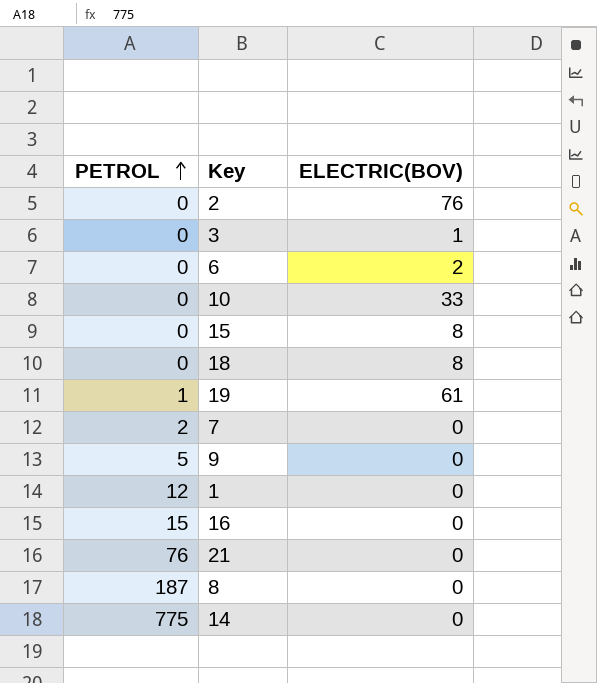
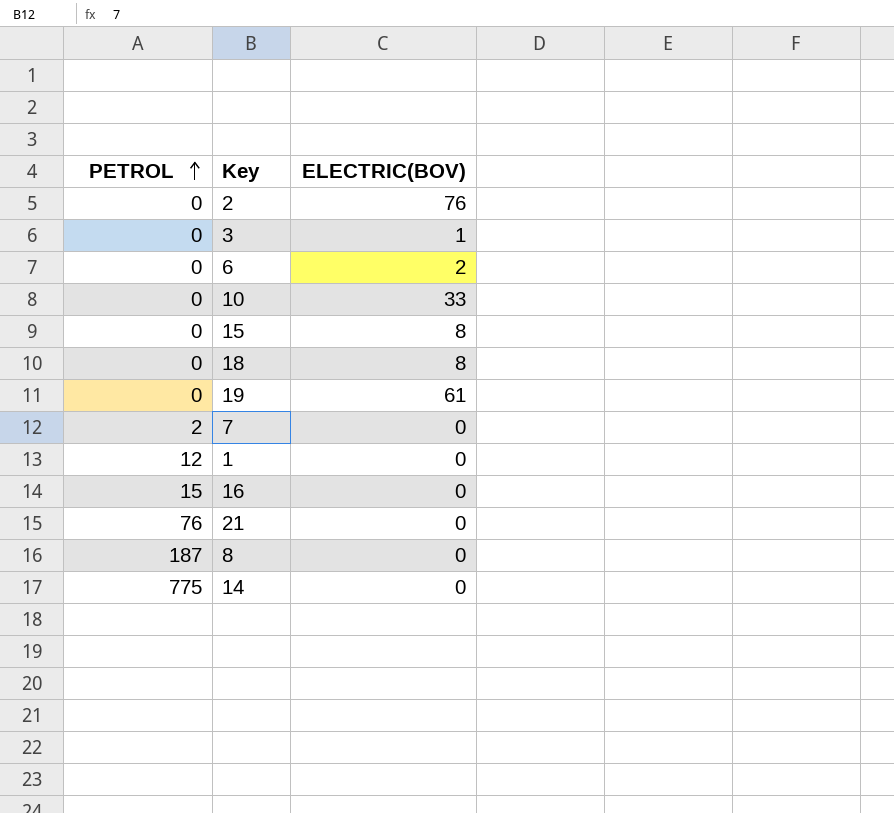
row 9: 5 | 0 -> none
19 | PETROL: 1 -> 0

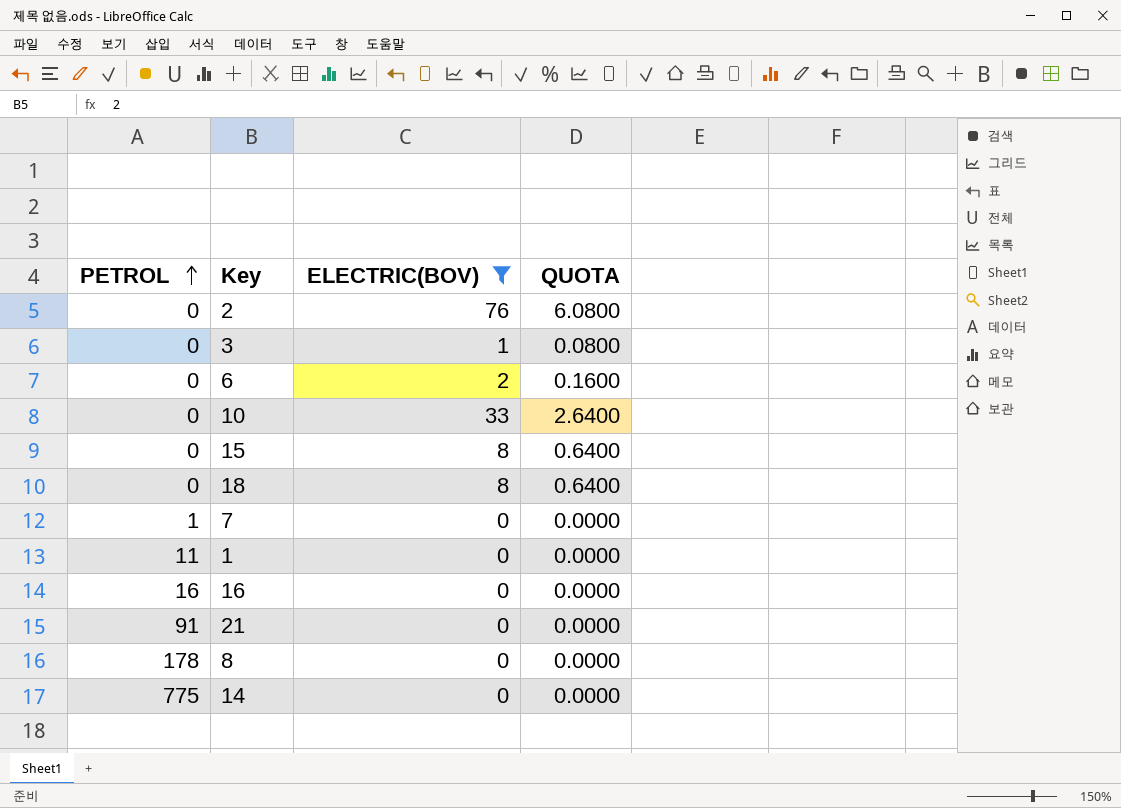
filter: none -> ELECTRIC(BOV) != 61
column QUOTA | formula: none -> [ELECTRIC(BOV)] * 0.08
7 | PETROL: 2 -> 1
1 | PETROL: 12 -> 11
16 | PETROL: 15 -> 16
21 | PETROL: 76 -> 91
8 | PETROL: 187 -> 178

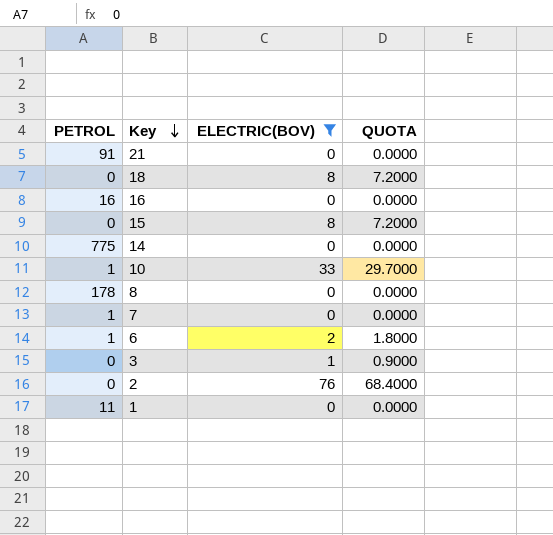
row order: PETROL ascending -> Key descending
column QUOTA | formula: [ELECTRIC(BOV)] * 0.08 -> [ELECTRIC(BOV)] * 0.9
10 | PETROL: 0 -> 1
6 | PETROL: 0 -> 1

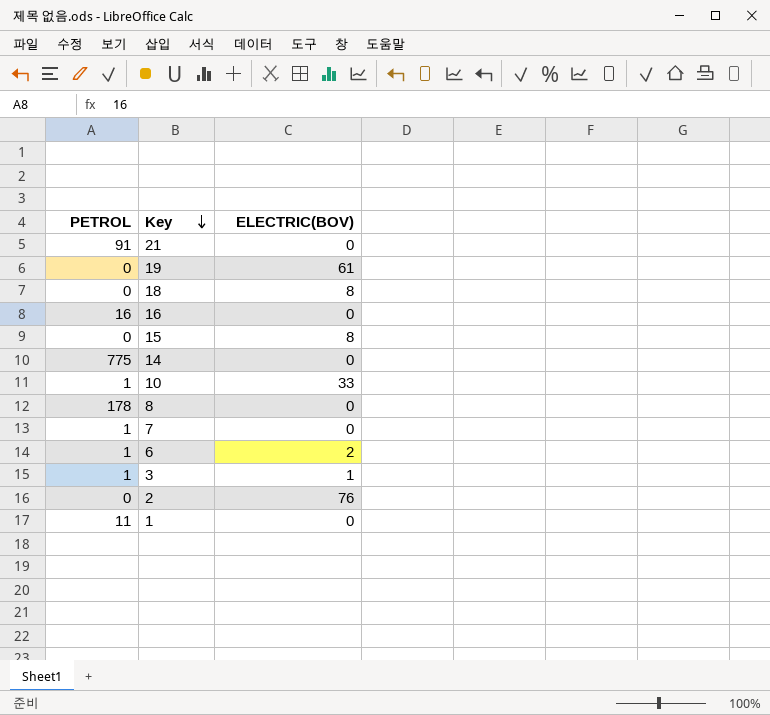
filter: ELECTRIC(BOV) != 61 -> none
column QUOTA | formula: [ELECTRIC(BOV)] * 0.9 -> none
3 | PETROL: 0 -> 1

